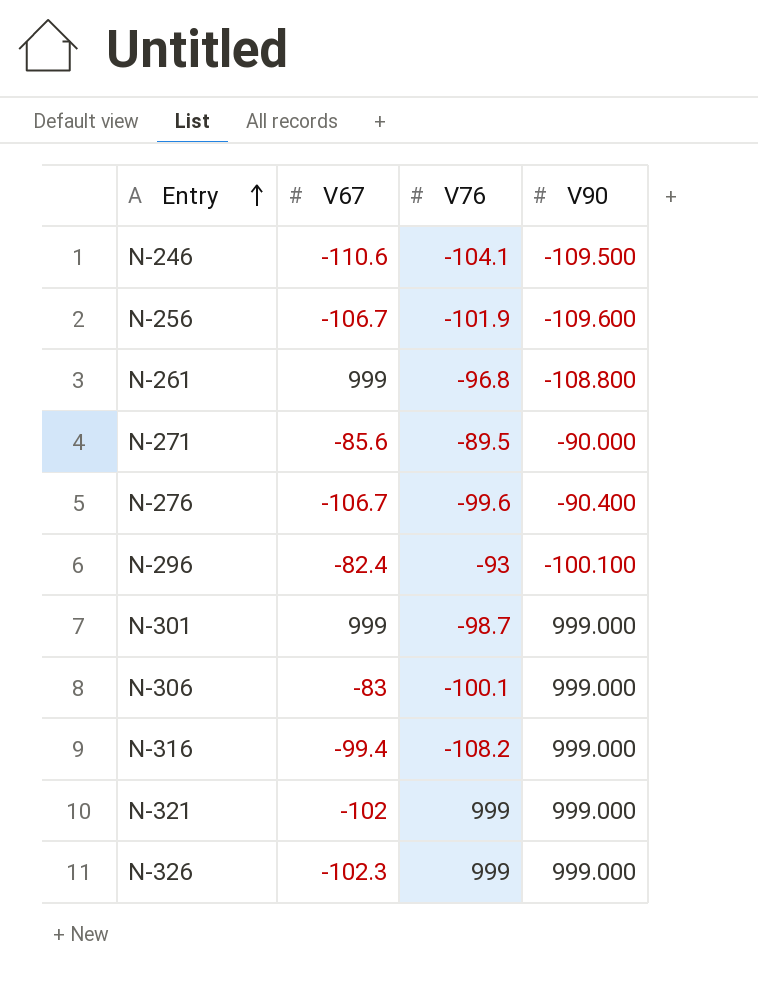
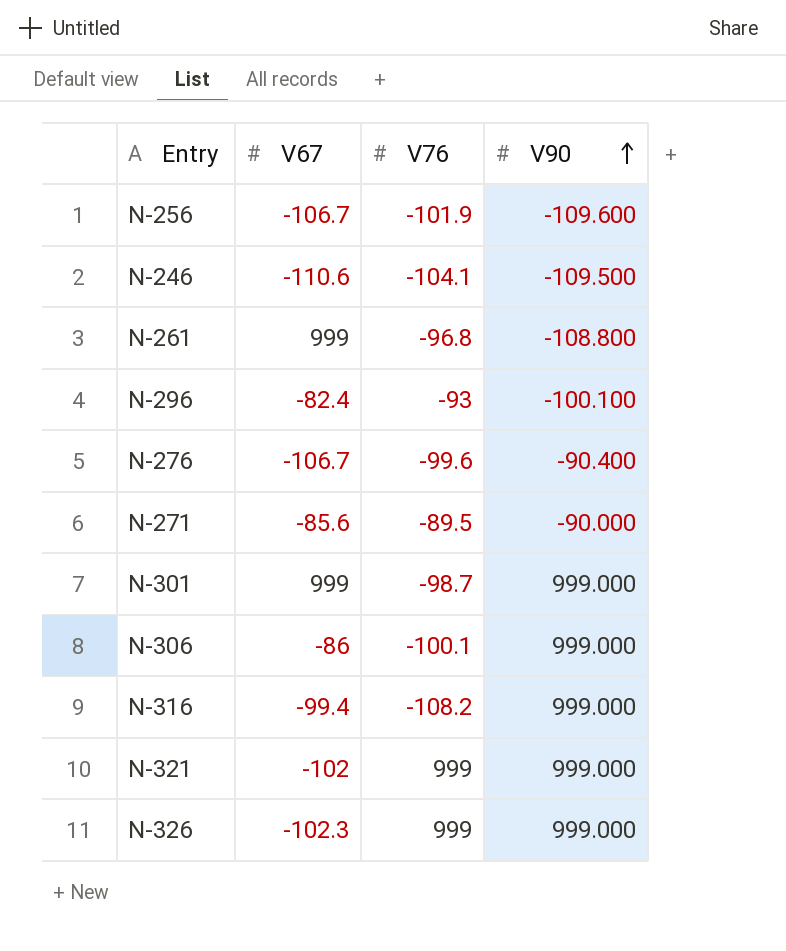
row order: Entry ascending -> V90 ascending
N-306 | V67: -83 -> -86

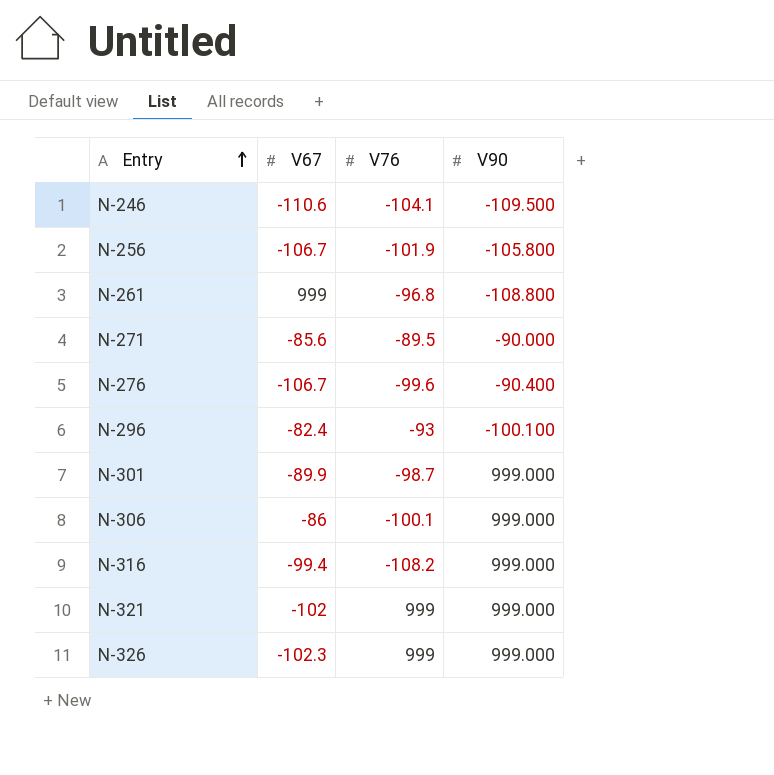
row order: V90 ascending -> Entry ascending
N-256 | V90: -109.600 -> -105.800
N-301 | V67: 999 -> -89.9

